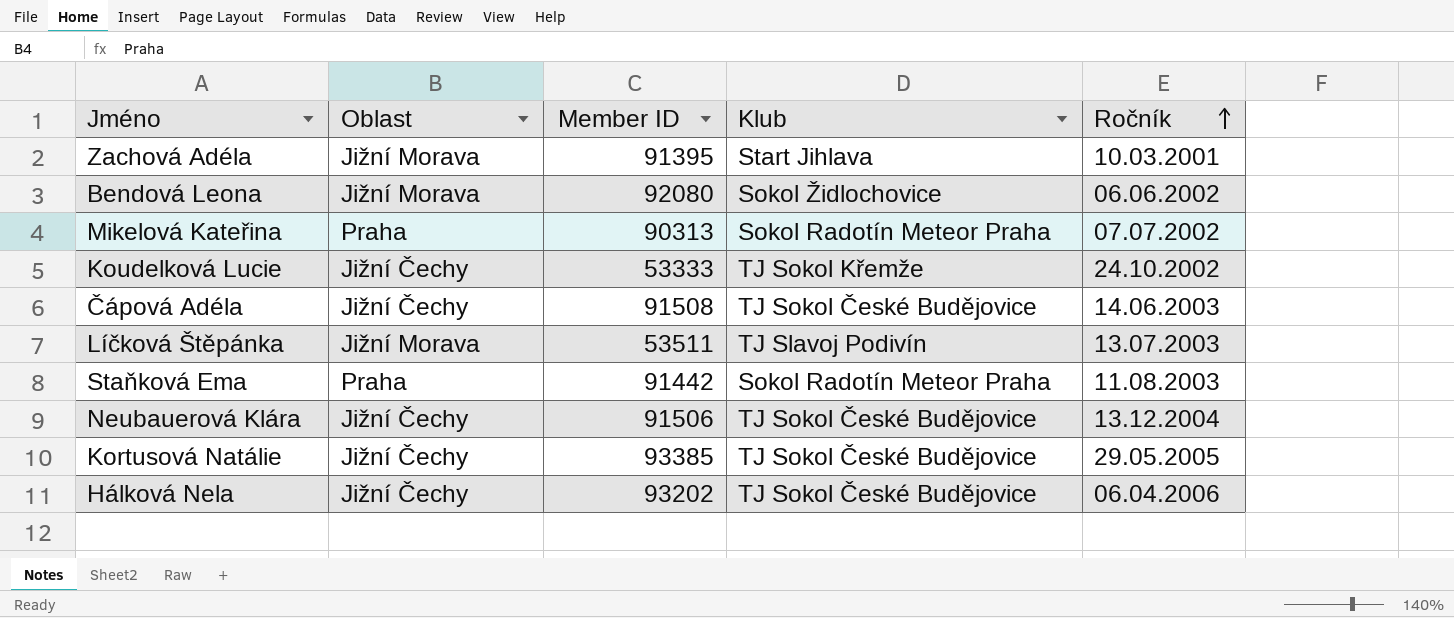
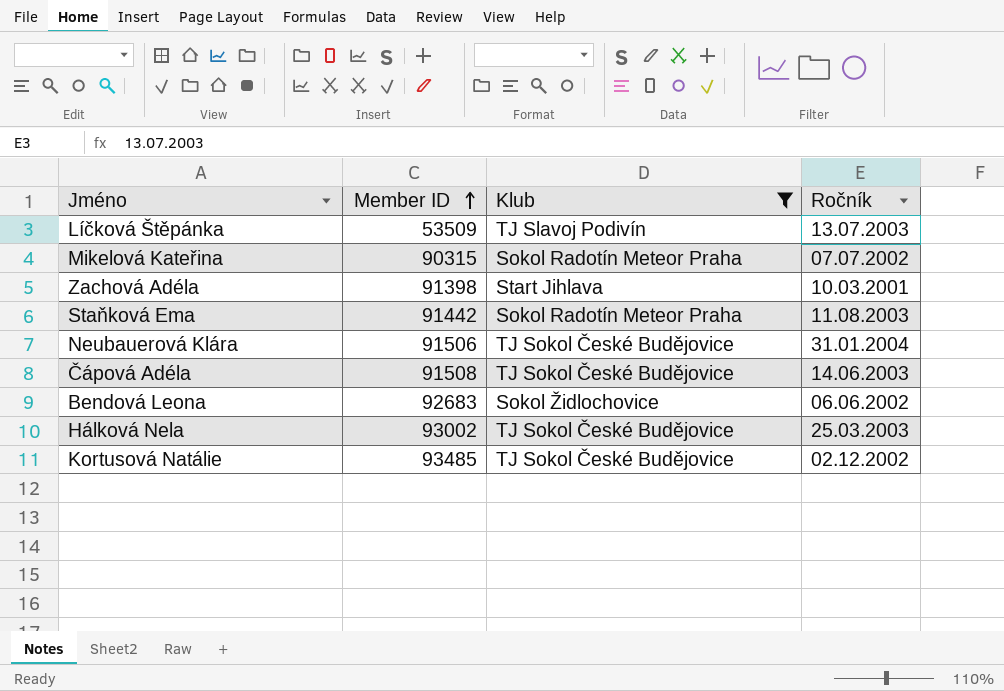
filter: none -> Klub != TJ Sokol Křemže
row order: Ročník ascending -> Member ID ascending
column Oblast | position: 2 -> none
Líčková Štěpánka | Member ID: 53511 -> 53509
Mikelová Kateřina | Member ID: 90313 -> 90315
Zachová Adéla | Member ID: 91395 -> 91398
Neubauerová Klára | Ročník: 13.12.2004 -> 31.01.2004
Bendová Leona | Member ID: 92080 -> 92683
Hálková Nela | Member ID: 93202 -> 93002
Hálková Nela | Ročník: 06.04.2006 -> 25.03.2003
Kortusová Natálie | Member ID: 93385 -> 93485
Kortusová Natálie | Ročník: 29.05.2005 -> 02.12.2002

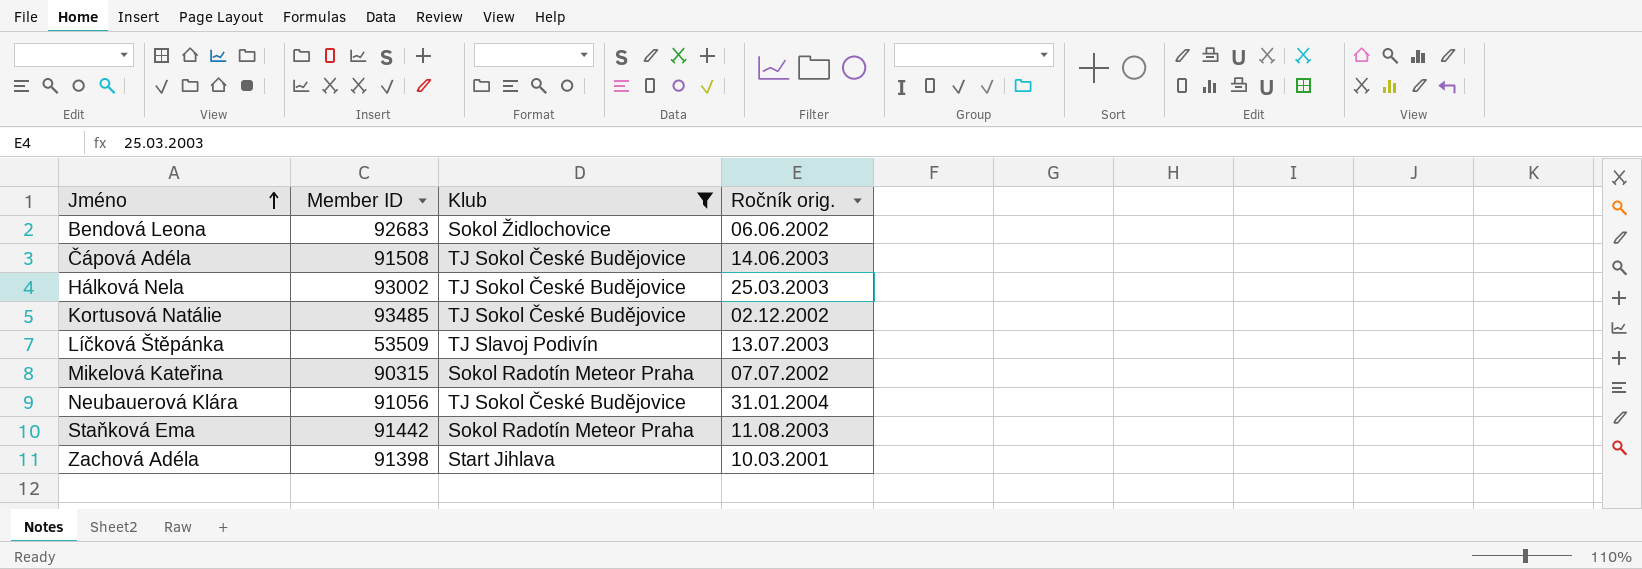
row order: Member ID ascending -> Jméno ascending
column name: Ročník -> Ročník orig.
Neubauerová Klára | Member ID: 91506 -> 91056

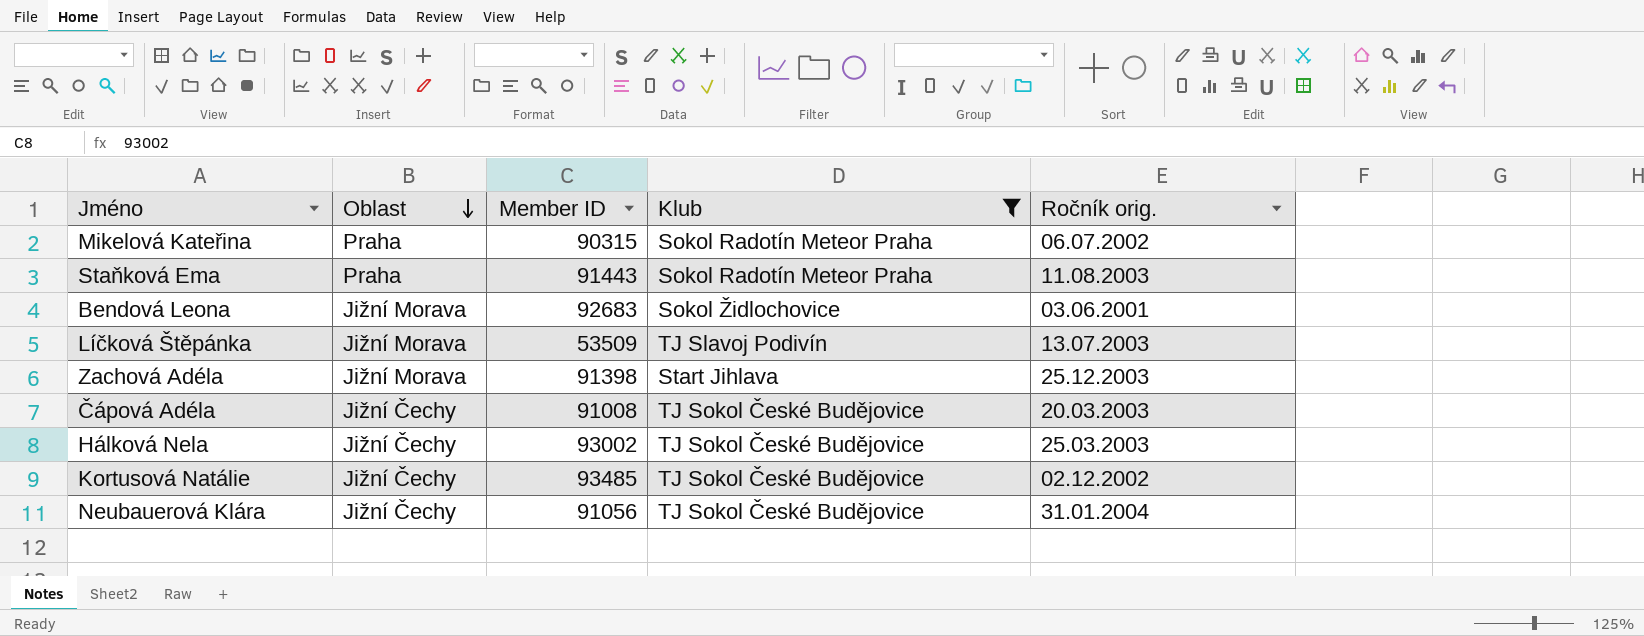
row order: Jméno ascending -> Oblast descending
column Oblast | position: none -> 2
Mikelová Kateřina | Ročník orig.: 07.07.2002 -> 06.07.2002
Staňková Ema | Member ID: 91442 -> 91443
Bendová Leona | Ročník orig.: 06.06.2002 -> 03.06.2001
Zachová Adéla | Ročník orig.: 10.03.2001 -> 25.12.2003
Čápová Adéla | Member ID: 91508 -> 91008
Čápová Adéla | Ročník orig.: 14.06.2003 -> 20.03.2003

